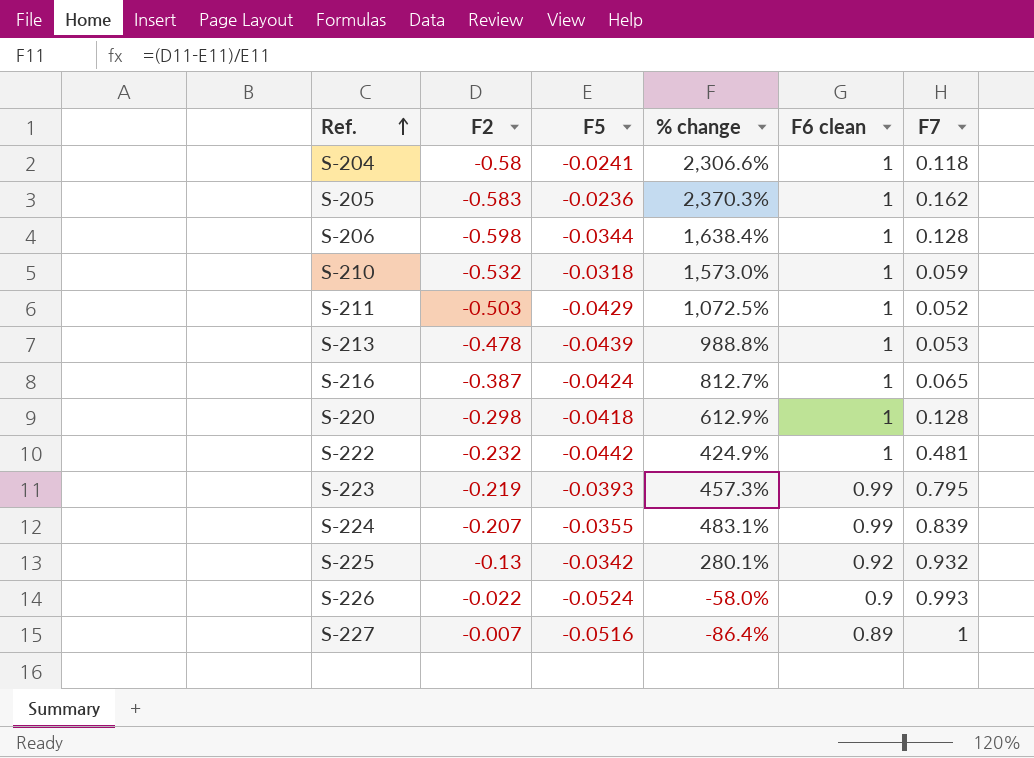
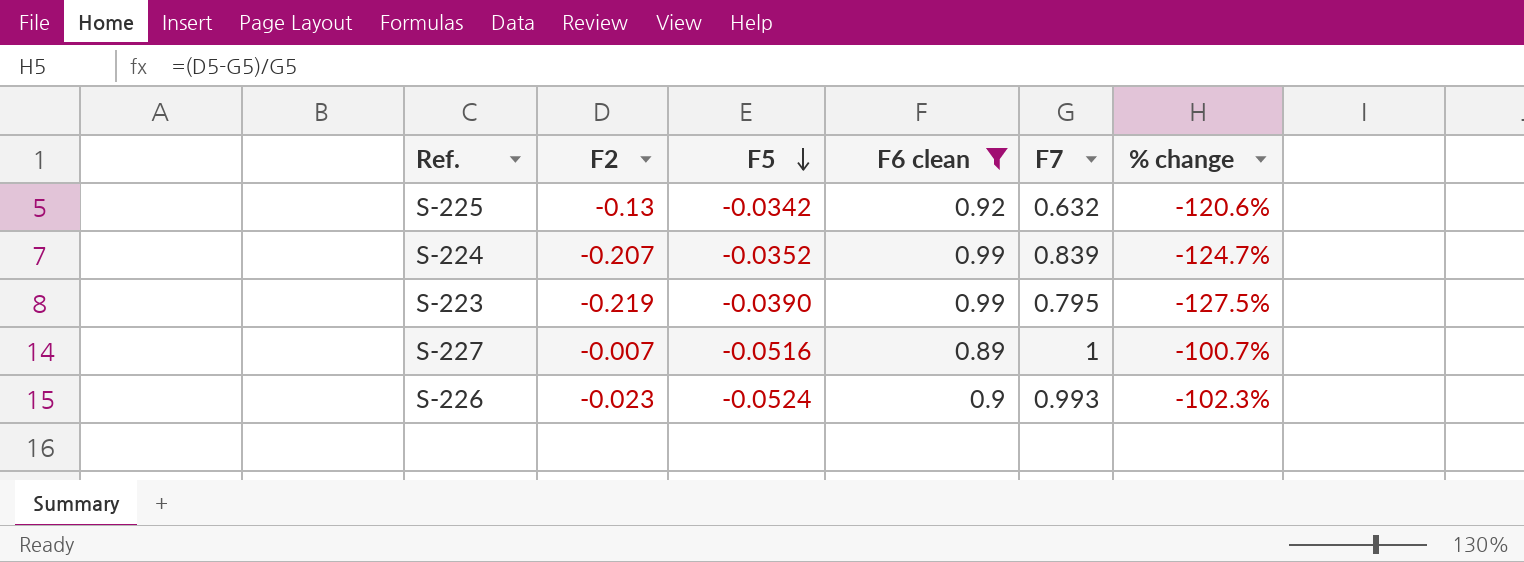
filter: none -> F6 clean != 1
row order: Ref. ascending -> F5 descending
column % change | formula: ([F2] - [F5]) / [F5] -> ([F2] - [F7]) / [F7]
column % change | position: 4 -> 6
S-225 | F7: 0.932 -> 0.632
S-224 | F5: -0.0355 -> -0.0352
S-223 | F5: -0.0393 -> -0.0390
S-226 | F2: -0.022 -> -0.023

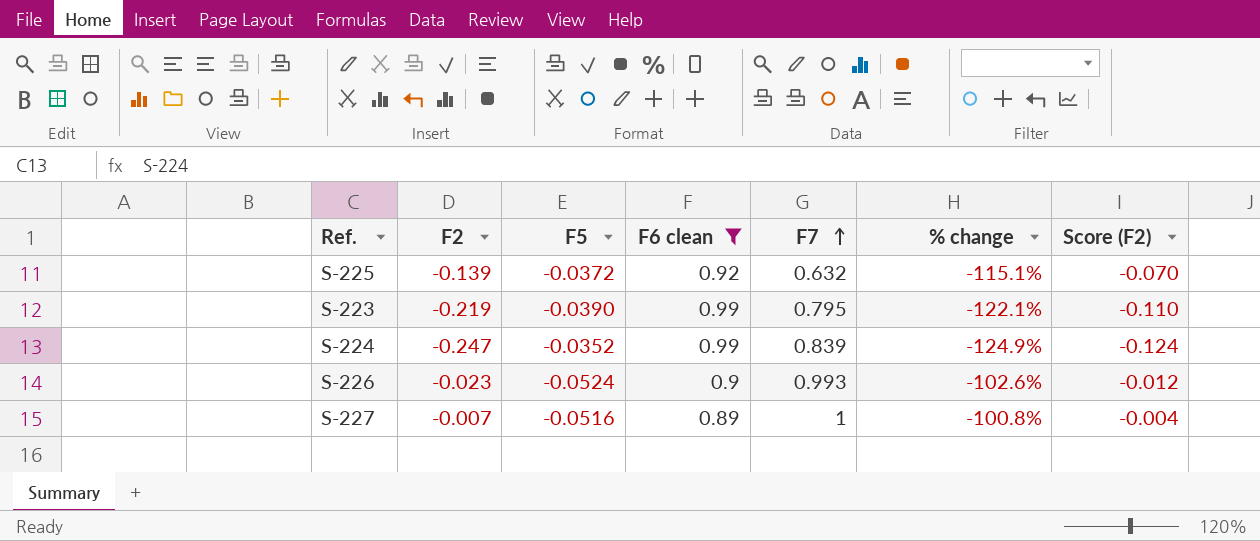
row order: F5 descending -> F7 ascending
column % change | formula: ([F2] - [F7]) / [F7] -> ([F2] - [F6 clean]) / [F6 clean]
column Score (F2) | formula: none -> [F2] * 0.5
S-225 | F2: -0.13 -> -0.139
S-225 | F5: -0.0342 -> -0.0372
S-224 | F2: -0.207 -> -0.247

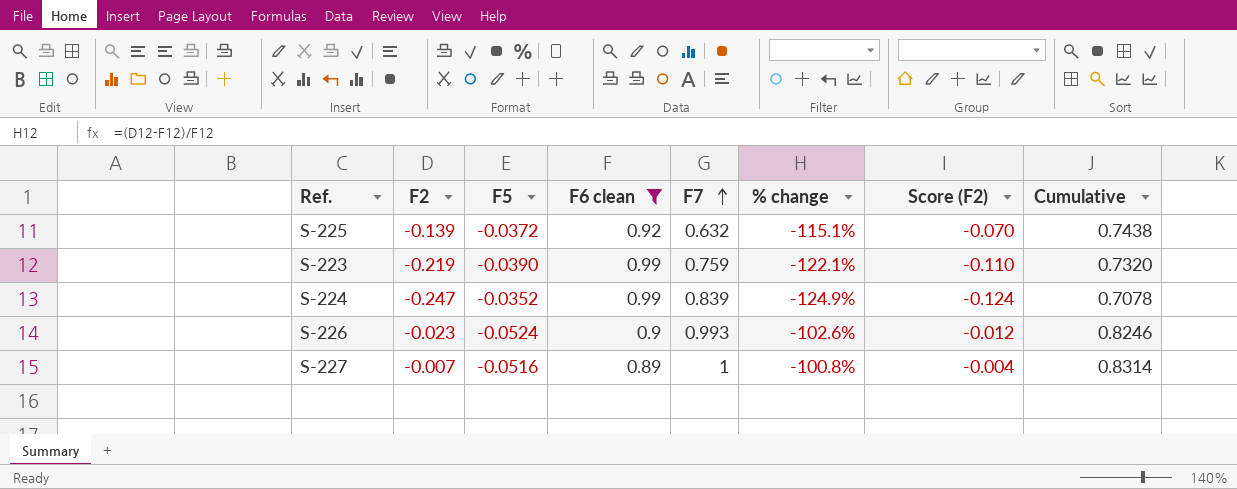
column Cumulative | formula: none -> [F2] + [F5] + [F6 clean]
S-223 | F7: 0.795 -> 0.759

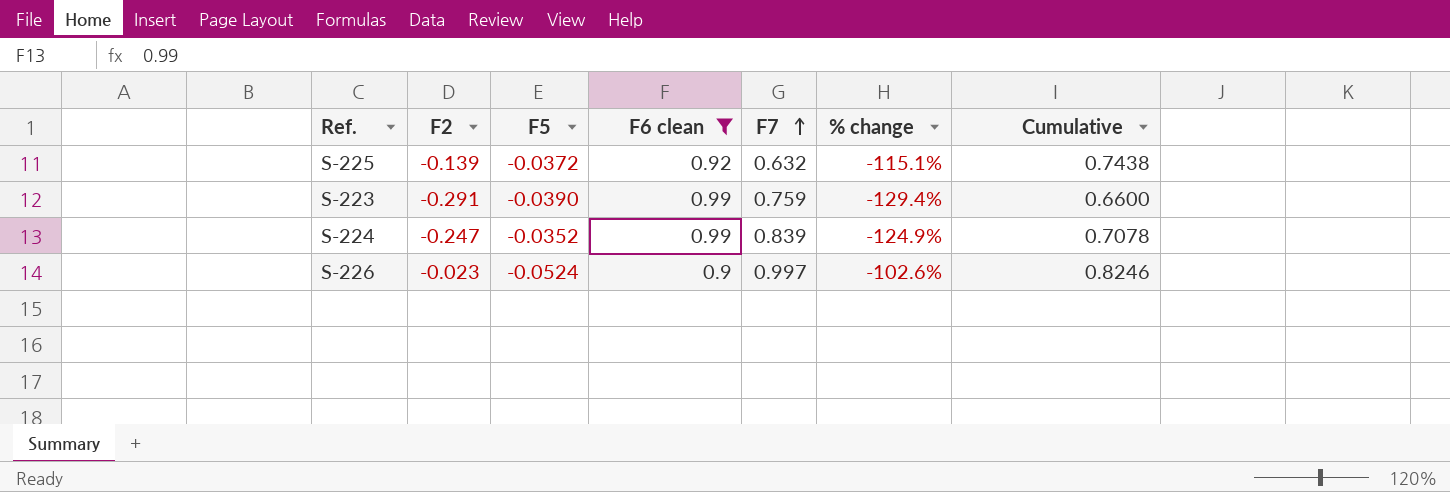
column Score (F2) | formula: [F2] * 0.5 -> none
row S-227: -0.007 | -0.0516 | 0.89 | 1 | -100.8% | -0.004 | 0.8314 -> none
S-223 | F2: -0.219 -> -0.291
S-223 | % change: -122.1% -> -129.4%
S-223 | Cumulative: 0.7320 -> 0.6600
S-226 | F7: 0.993 -> 0.997

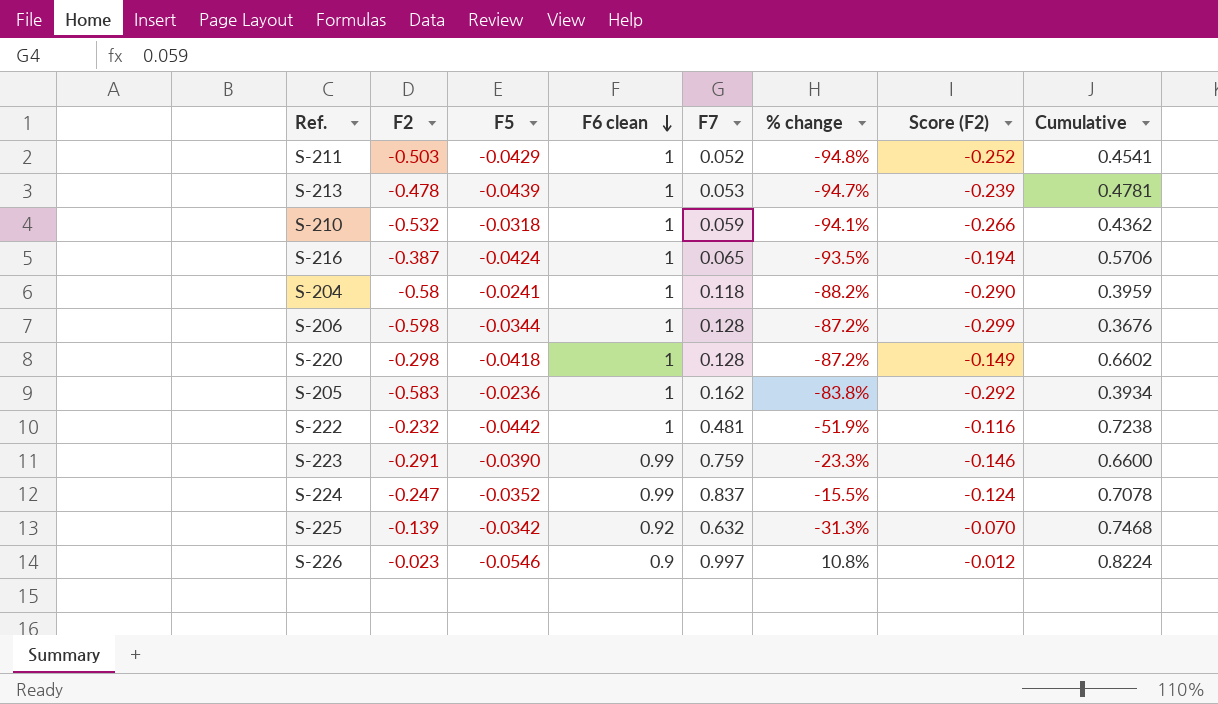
filter: F6 clean != 1 -> none
row order: F7 ascending -> F6 clean descending
column % change | formula: ([F2] - [F6 clean]) / [F6 clean] -> ([F7] - [F6 clean]) / [F6 clean]
column Score (F2) | formula: none -> [F2] * 0.5
S-224 | F7: 0.839 -> 0.837
S-225 | F5: -0.0372 -> -0.0342
S-225 | Cumulative: 0.7438 -> 0.7468
S-226 | F5: -0.0524 -> -0.0546
S-226 | Cumulative: 0.8246 -> 0.8224

